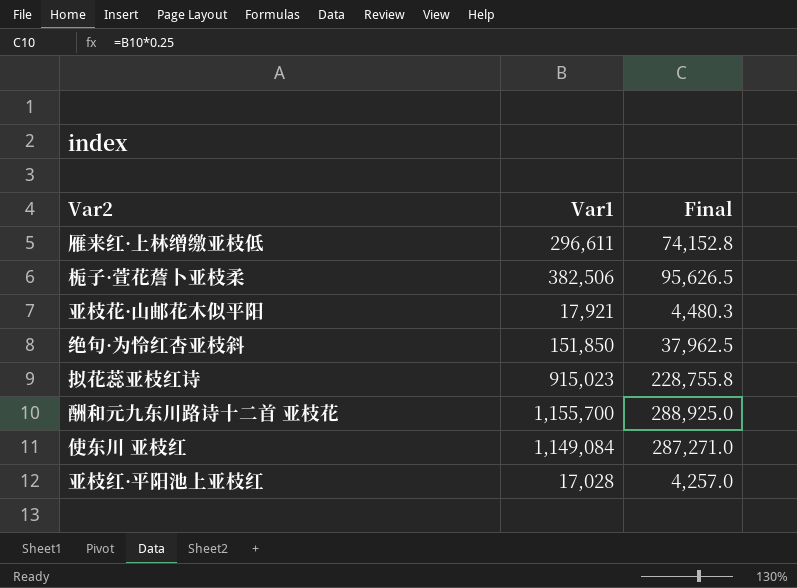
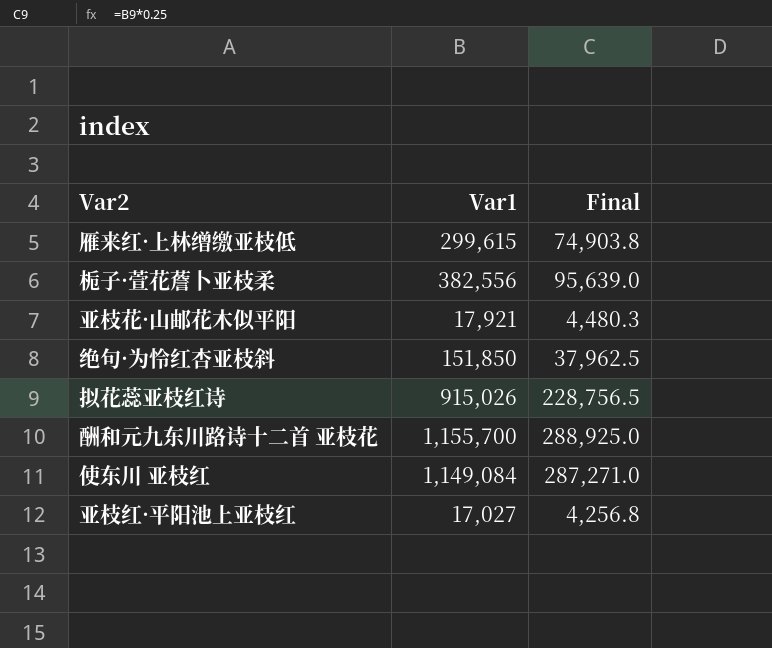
雁来红·上林缯缴亚枝低 | Var1: 296,611 -> 299,615
雁来红·上林缯缴亚枝低 | Final: 74,152.8 -> 74,903.8
栀子·萱花薝卜亚枝柔 | Var1: 382,506 -> 382,556
栀子·萱花薝卜亚枝柔 | Final: 95,626.5 -> 95,639.0
拟花蕊亚枝红诗 | Var1: 915,023 -> 915,026
拟花蕊亚枝红诗 | Final: 228,755.8 -> 228,756.5
亚枝红·平阳池上亚枝红 | Var1: 17,028 -> 17,027
亚枝红·平阳池上亚枝红 | Final: 4,257.0 -> 4,256.8

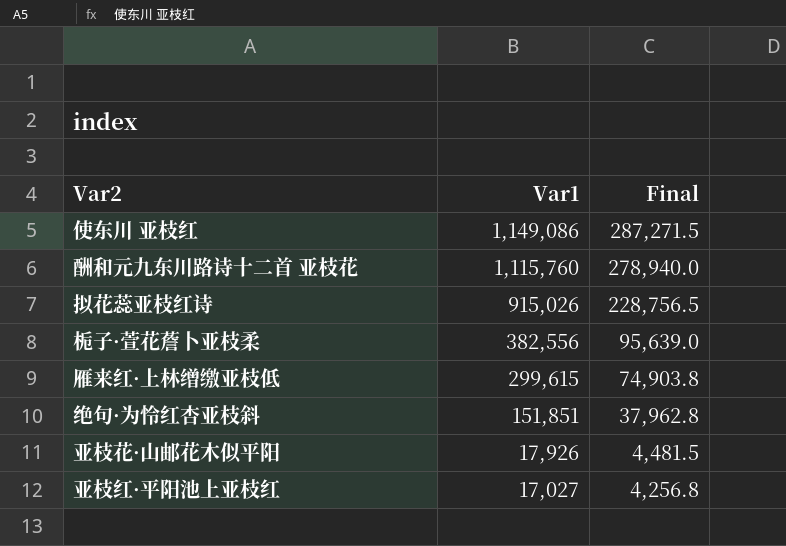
row order: none -> Var1 descending
使东川 亚枝红 | Var1: 1,149,084 -> 1,149,086
使东川 亚枝红 | Final: 287,271.0 -> 287,271.5
酬和元九东川路诗十二首 亚枝花 | Var1: 1,155,700 -> 1,115,760
酬和元九东川路诗十二首 亚枝花 | Final: 288,925.0 -> 278,940.0
绝句·为怜红杏亚枝斜 | Var1: 151,850 -> 151,851
绝句·为怜红杏亚枝斜 | Final: 37,962.5 -> 37,962.8
亚枝花·山邮花木似平阳 | Var1: 17,921 -> 17,926
亚枝花·山邮花木似平阳 | Final: 4,480.3 -> 4,481.5

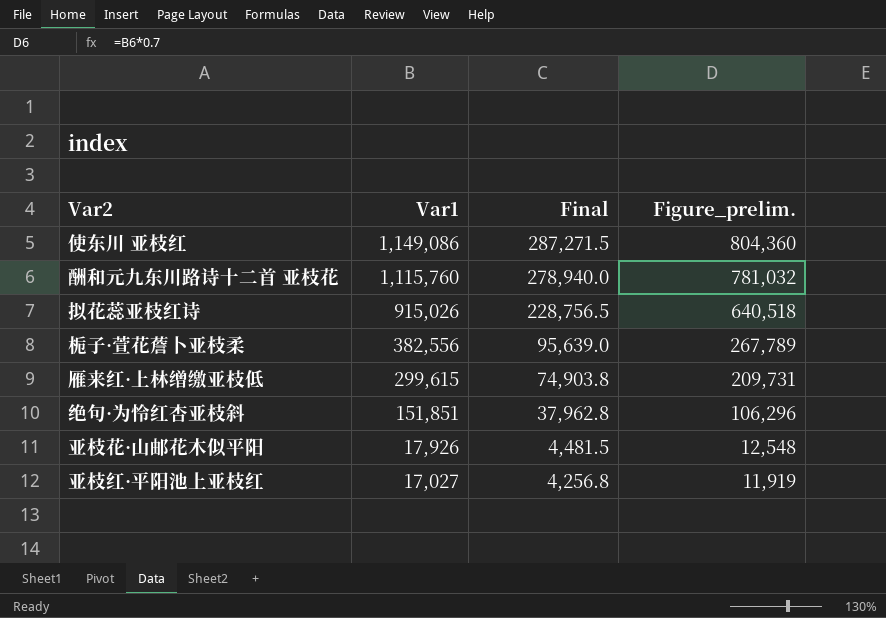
column Figure_prelim. | formula: none -> [Var1] * 0.7

